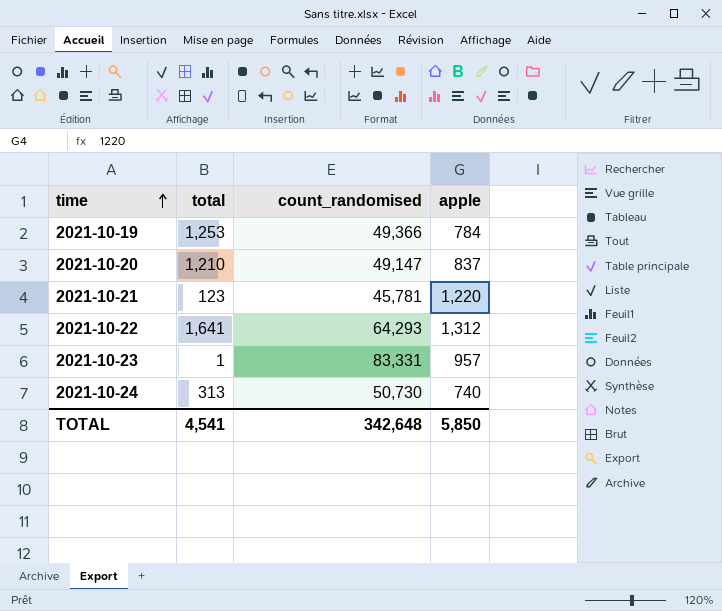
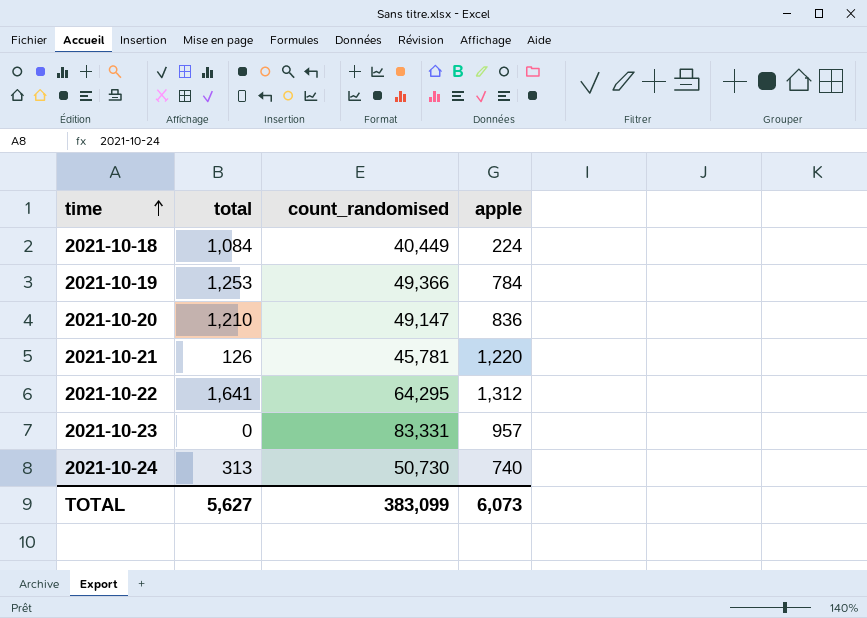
row 2021-10-18: none -> 1,084 | 40,449 | 224
2021-10-20 | apple: 837 -> 836
2021-10-21 | total: 123 -> 126
2021-10-22 | count_randomised: 64,293 -> 64,295
2021-10-23 | total: 1 -> 0
TOTAL | total: 4,541 -> 5,627
TOTAL | count_randomised: 342,648 -> 383,099
TOTAL | apple: 5,850 -> 6,073

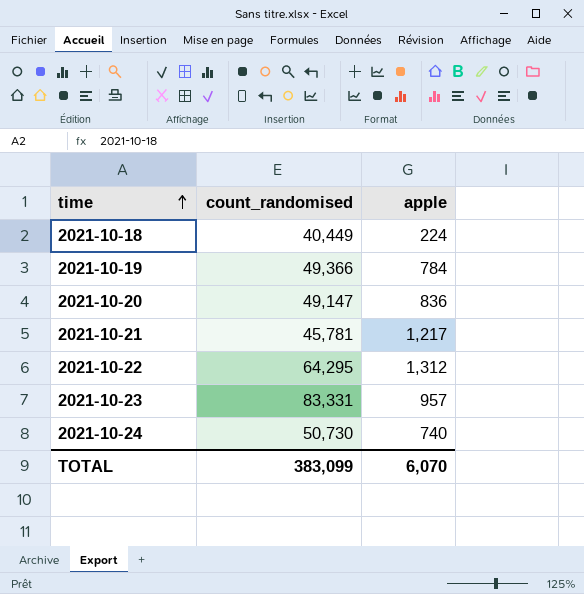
column total | position: 2 -> none
2021-10-21 | apple: 1,220 -> 1,217
TOTAL | apple: 6,073 -> 6,070

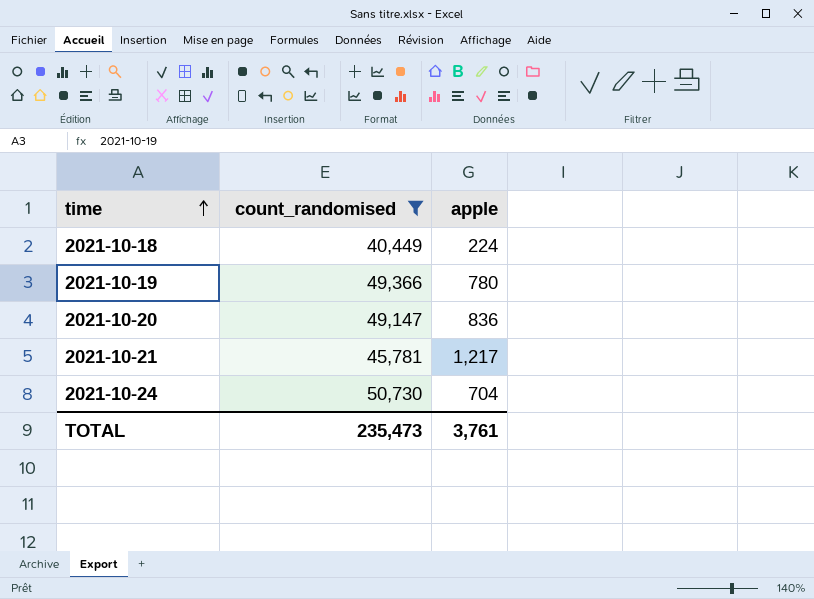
filter: none -> count_randomised <= 50,730
2021-10-19 | apple: 784 -> 780
2021-10-24 | apple: 740 -> 704
TOTAL | count_randomised: 383,099 -> 235,473
TOTAL | apple: 6,070 -> 3,761

